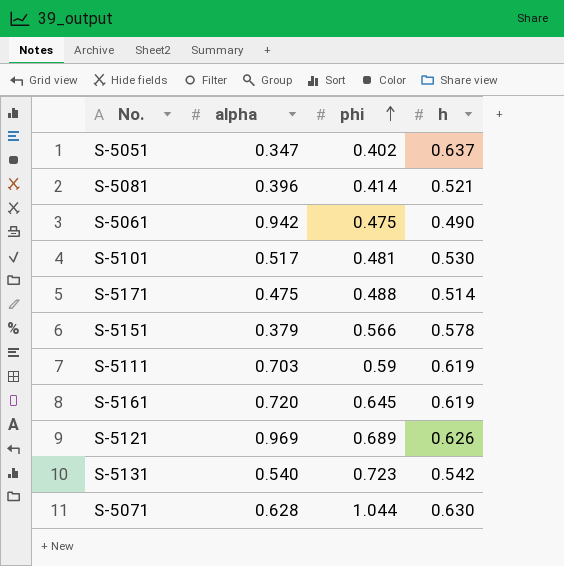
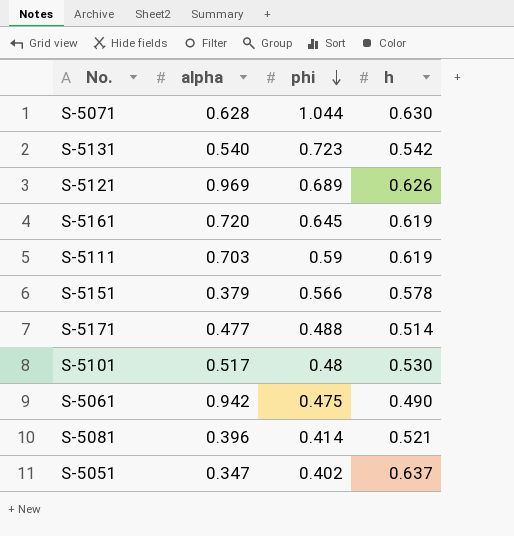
row order: phi ascending -> phi descending
S-5171 | alpha: 0.475 -> 0.477
S-5101 | phi: 0.481 -> 0.48

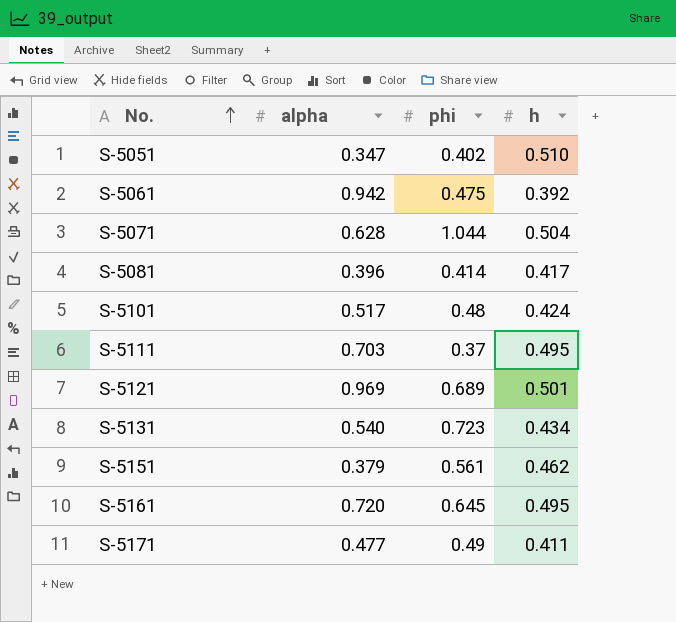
row order: phi descending -> No. ascending
S-5051 | h: 0.637 -> 0.510
S-5061 | h: 0.490 -> 0.392
S-5071 | h: 0.630 -> 0.504
S-5081 | h: 0.521 -> 0.417
S-5101 | h: 0.530 -> 0.424
S-5111 | phi: 0.59 -> 0.37
S-5111 | h: 0.619 -> 0.495
S-5121 | h: 0.626 -> 0.501
S-5131 | h: 0.542 -> 0.434
S-5151 | phi: 0.566 -> 0.561
S-5151 | h: 0.578 -> 0.462
S-5161 | h: 0.619 -> 0.495
S-5171 | phi: 0.488 -> 0.49
S-5171 | h: 0.514 -> 0.411

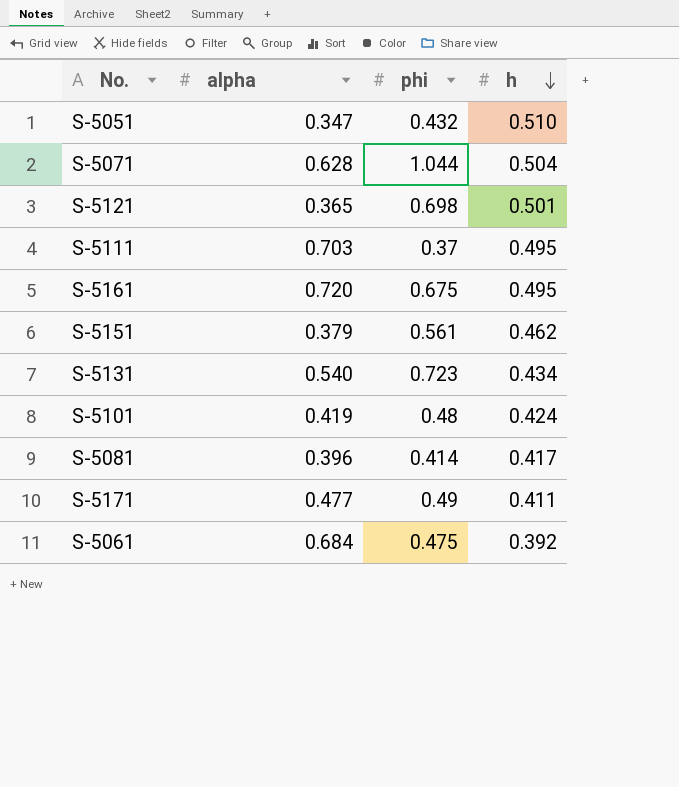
row order: No. ascending -> h descending
S-5051 | phi: 0.402 -> 0.432
S-5121 | alpha: 0.969 -> 0.365
S-5121 | phi: 0.689 -> 0.698
S-5161 | phi: 0.645 -> 0.675
S-5101 | alpha: 0.517 -> 0.419
S-5061 | alpha: 0.942 -> 0.684

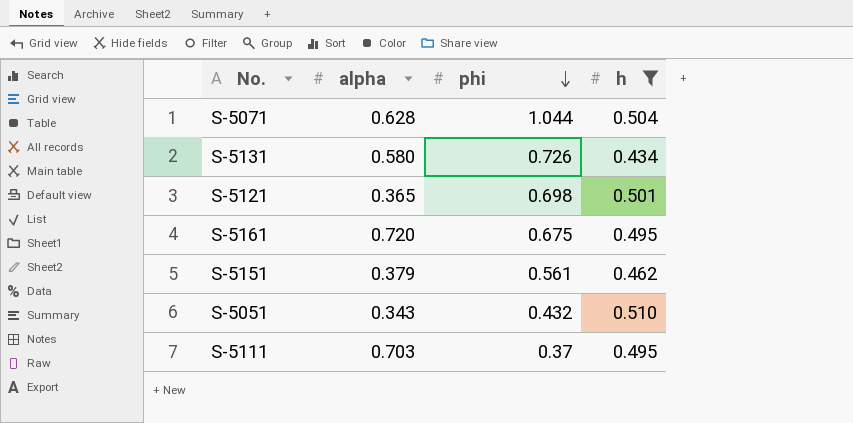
filter: none -> h >= 0.434
row order: h descending -> phi descending
S-5131 | alpha: 0.540 -> 0.580
S-5131 | phi: 0.723 -> 0.726
S-5051 | alpha: 0.347 -> 0.343

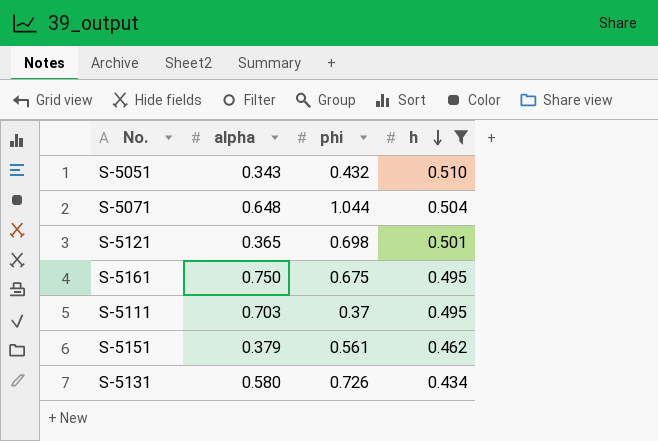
row order: phi descending -> h descending
S-5071 | alpha: 0.628 -> 0.648
S-5161 | alpha: 0.720 -> 0.750

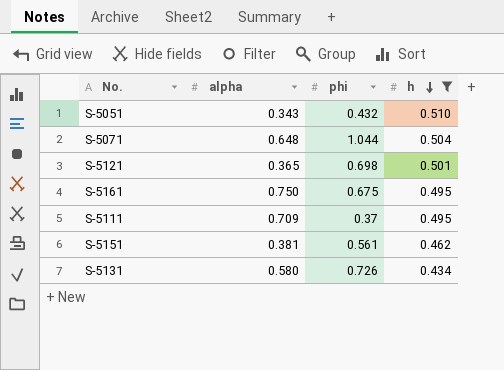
S-5111 | alpha: 0.703 -> 0.709
S-5151 | alpha: 0.379 -> 0.381

